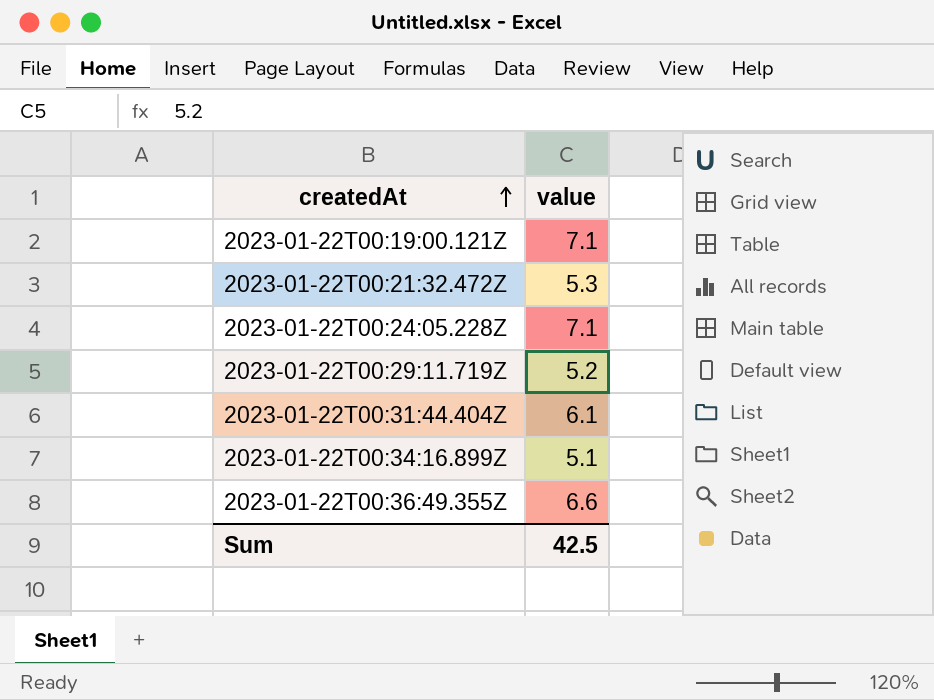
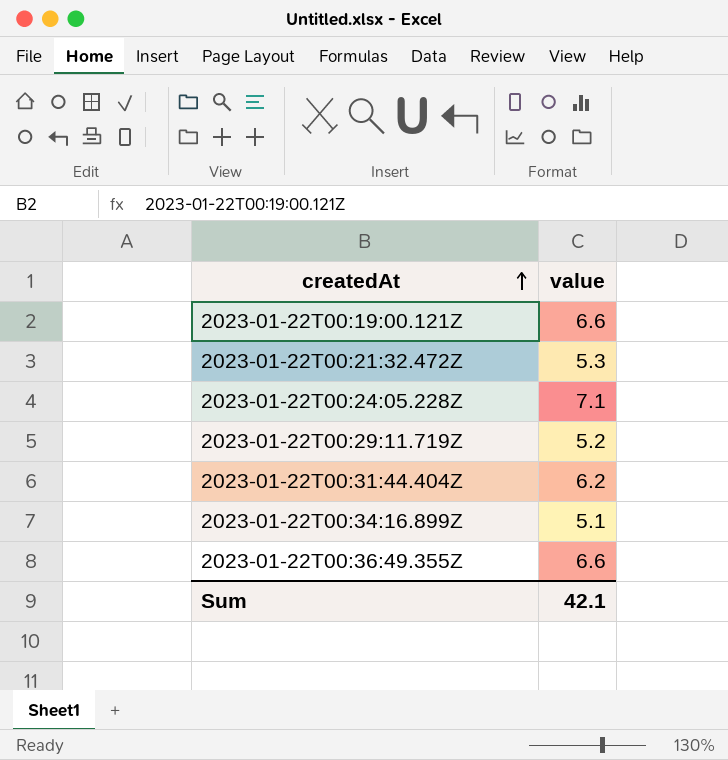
2023-01-22T00:19:00.121Z | value: 7.1 -> 6.6
2023-01-22T00:31:44.404Z | value: 6.1 -> 6.2
Sum | value: 42.5 -> 42.1

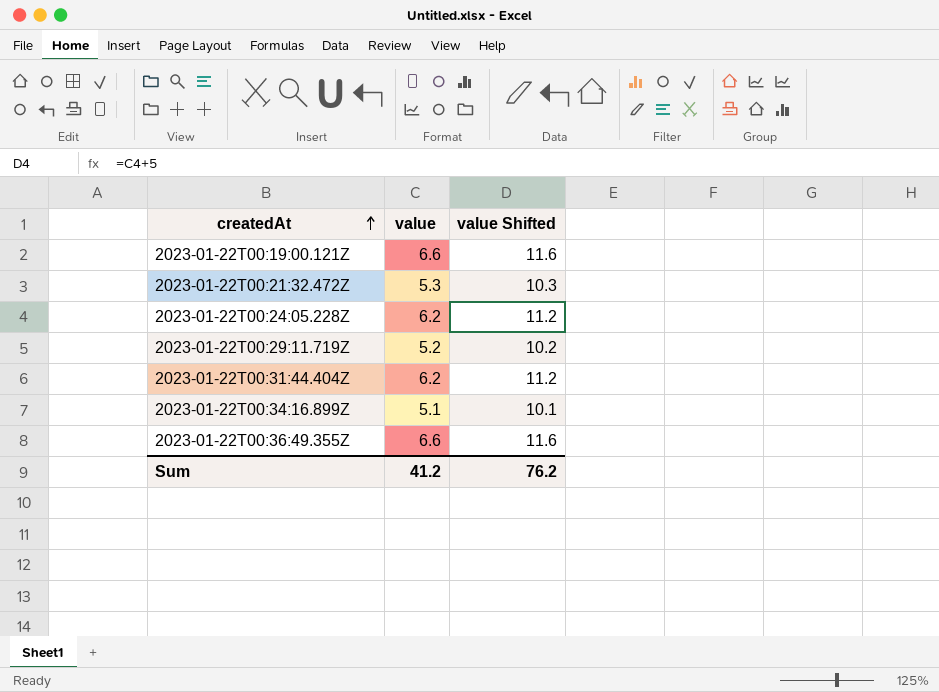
column value Shifted | formula: none -> [value] + 5
2023-01-22T00:24:05.228Z | value: 7.1 -> 6.2
Sum | value: 42.1 -> 41.2

